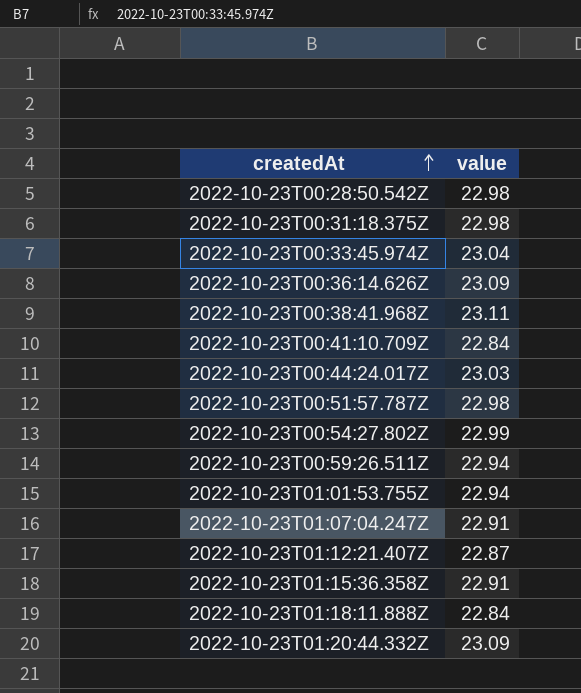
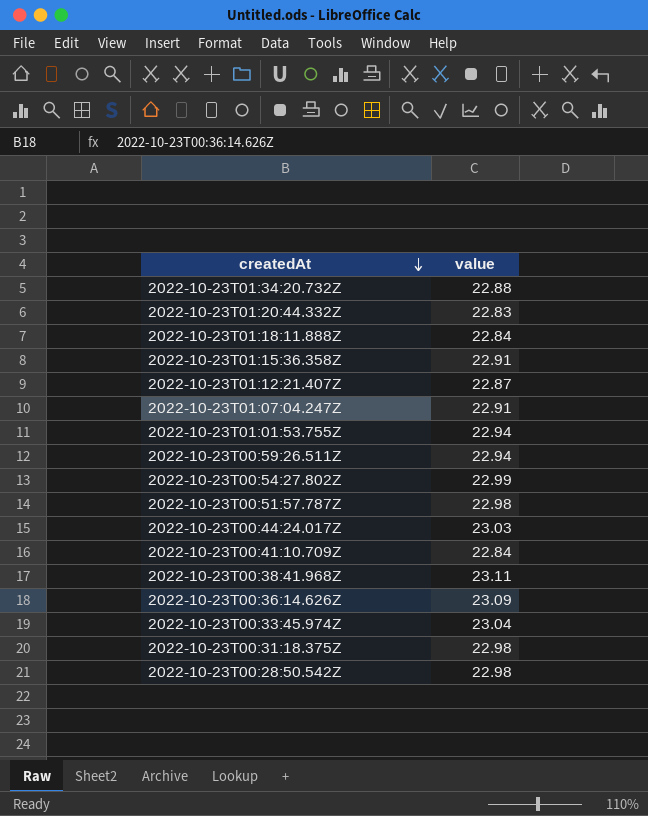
row order: createdAt ascending -> createdAt descending
row 2022-10-23T01:34:20.732Z: none -> 22.88
2022-10-23T01:20:44.332Z | value: 23.09 -> 22.83

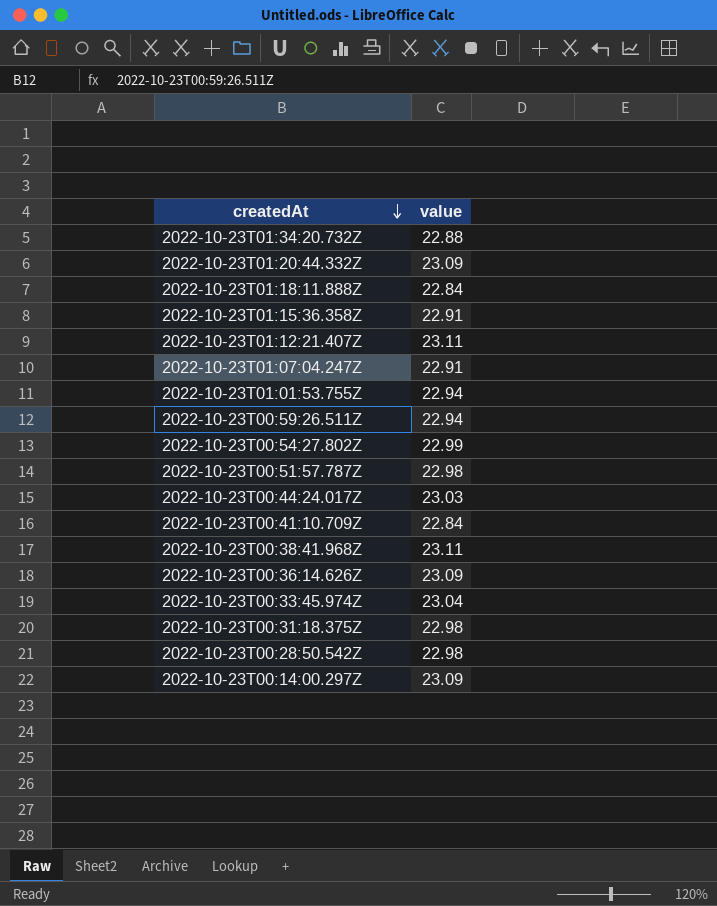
2022-10-23T01:20:44.332Z | value: 22.83 -> 23.09
2022-10-23T01:12:21.407Z | value: 22.87 -> 23.11
row 2022-10-23T00:14:00.297Z: none -> 23.09

